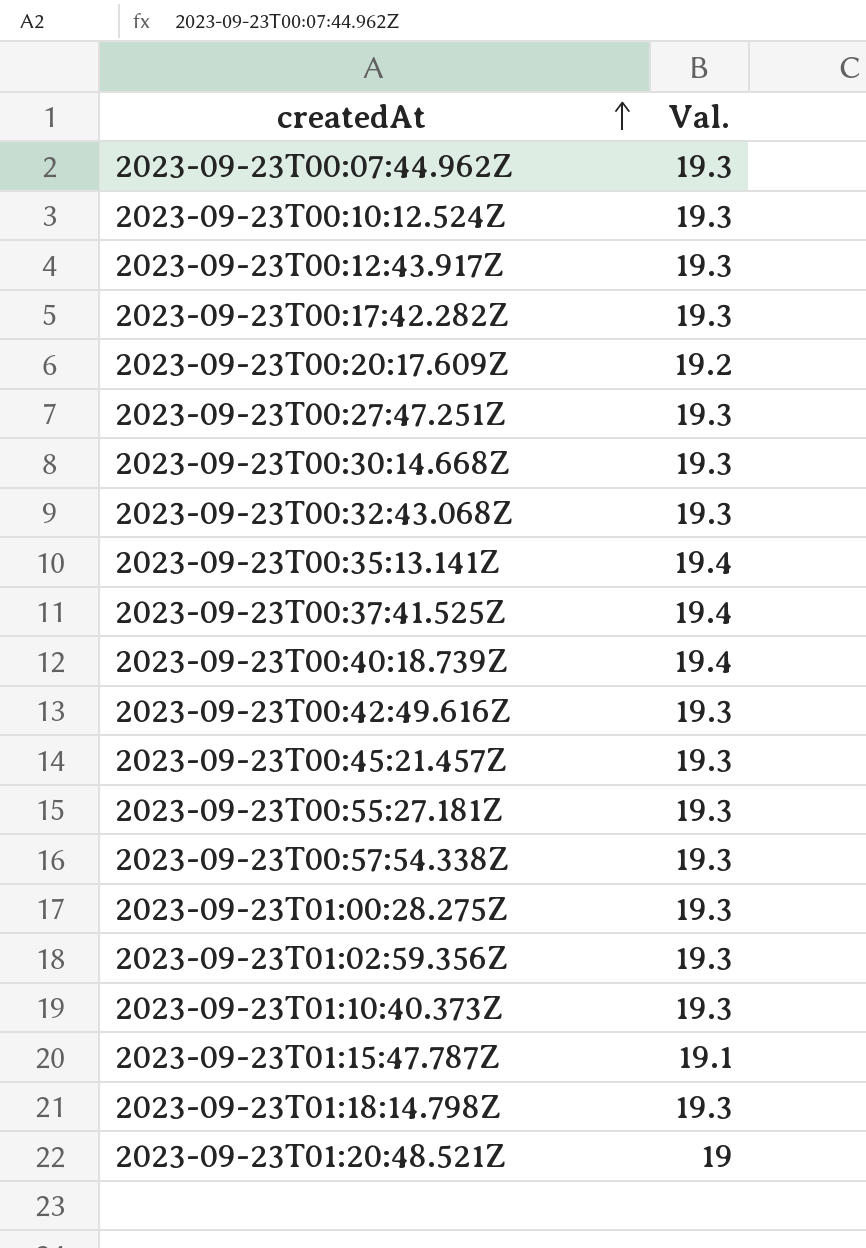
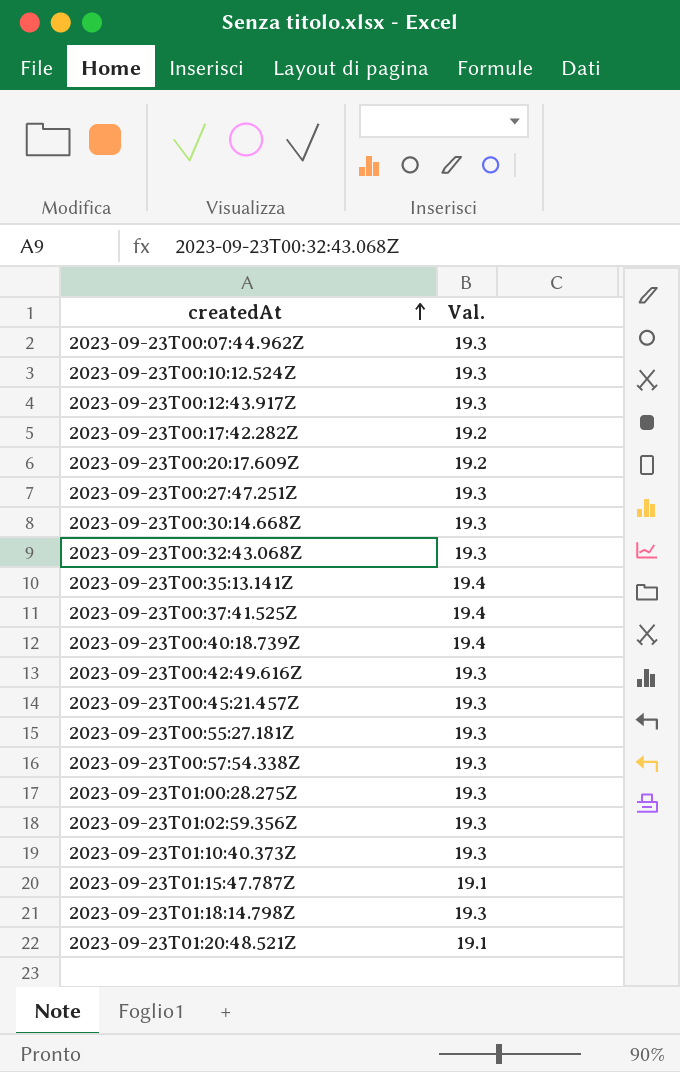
2023-09-23T00:17:42.282Z | Val.: 19.3 -> 19.2
2023-09-23T01:20:48.521Z | Val.: 19 -> 19.1

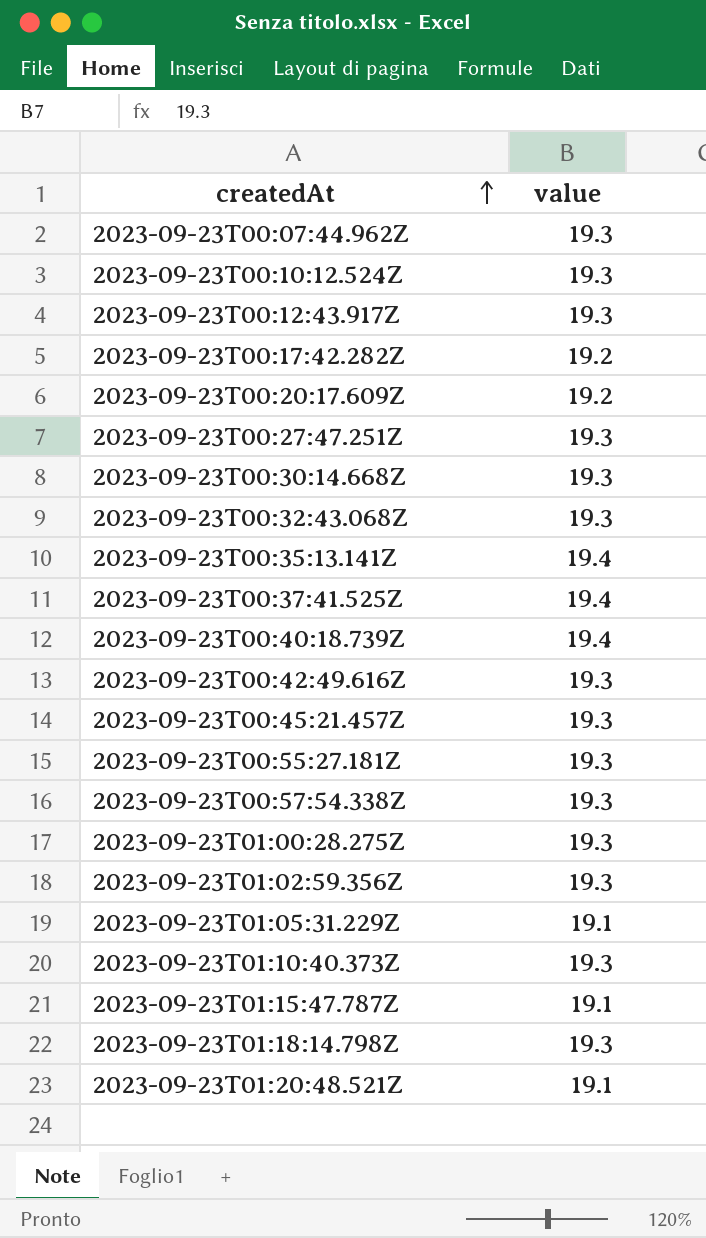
column name: Val. -> value
row 2023-09-23T01:05:31.229Z: none -> 19.1

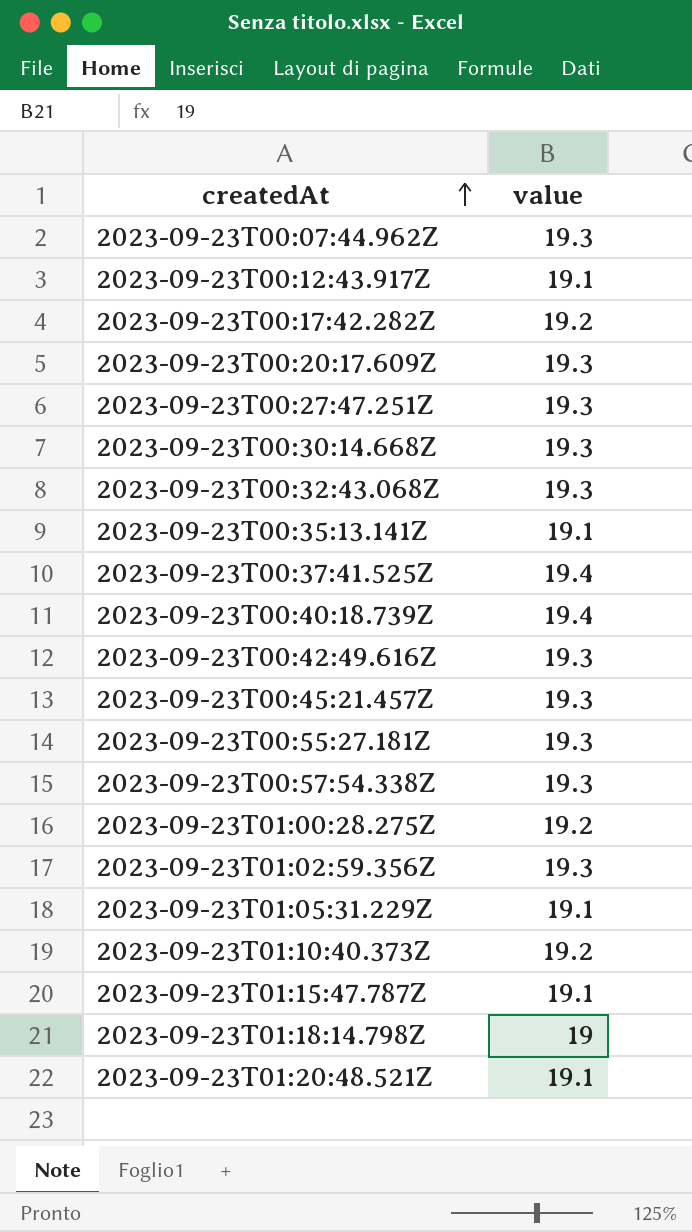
row 2023-09-23T00:10:12.524Z: 19.3 -> none
2023-09-23T00:12:43.917Z | value: 19.3 -> 19.1
2023-09-23T00:20:17.609Z | value: 19.2 -> 19.3
2023-09-23T00:35:13.141Z | value: 19.4 -> 19.1
2023-09-23T01:00:28.275Z | value: 19.3 -> 19.2
2023-09-23T01:10:40.373Z | value: 19.3 -> 19.2
2023-09-23T01:18:14.798Z | value: 19.3 -> 19

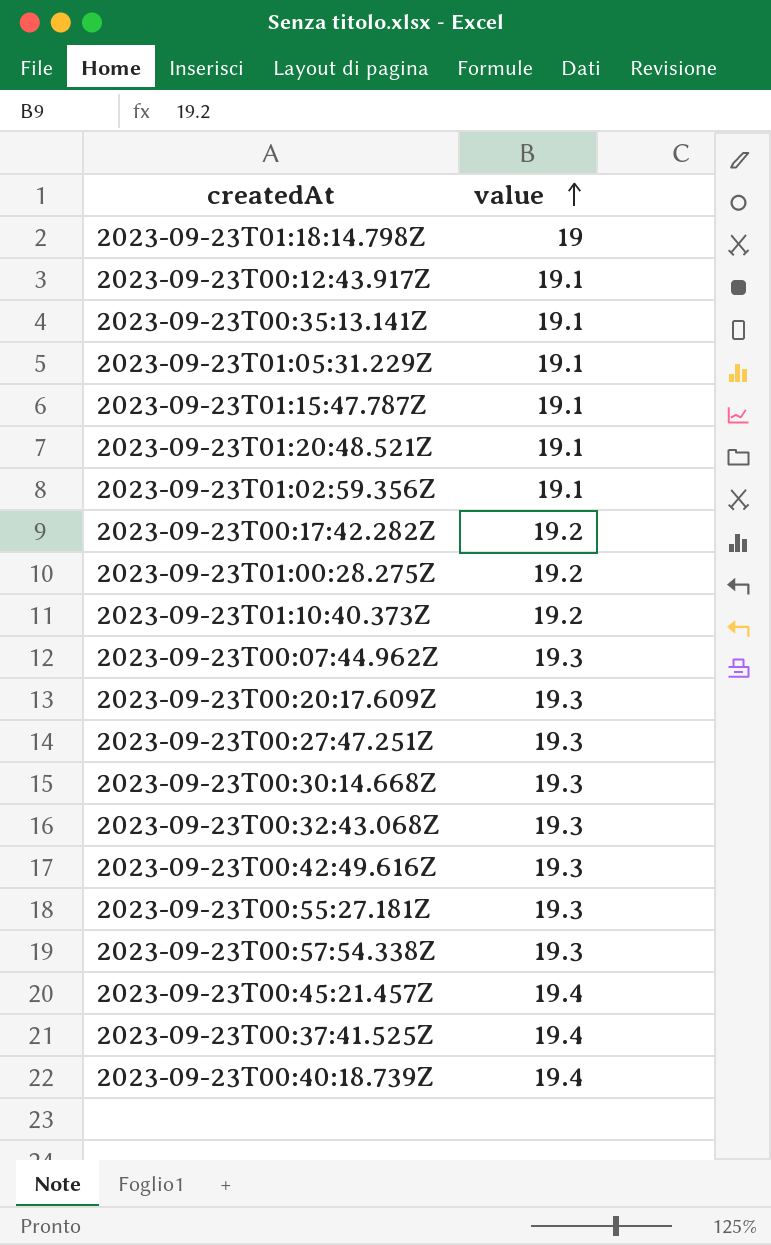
row order: createdAt ascending -> value ascending
2023-09-23T01:02:59.356Z | value: 19.3 -> 19.1
2023-09-23T00:45:21.457Z | value: 19.3 -> 19.4

